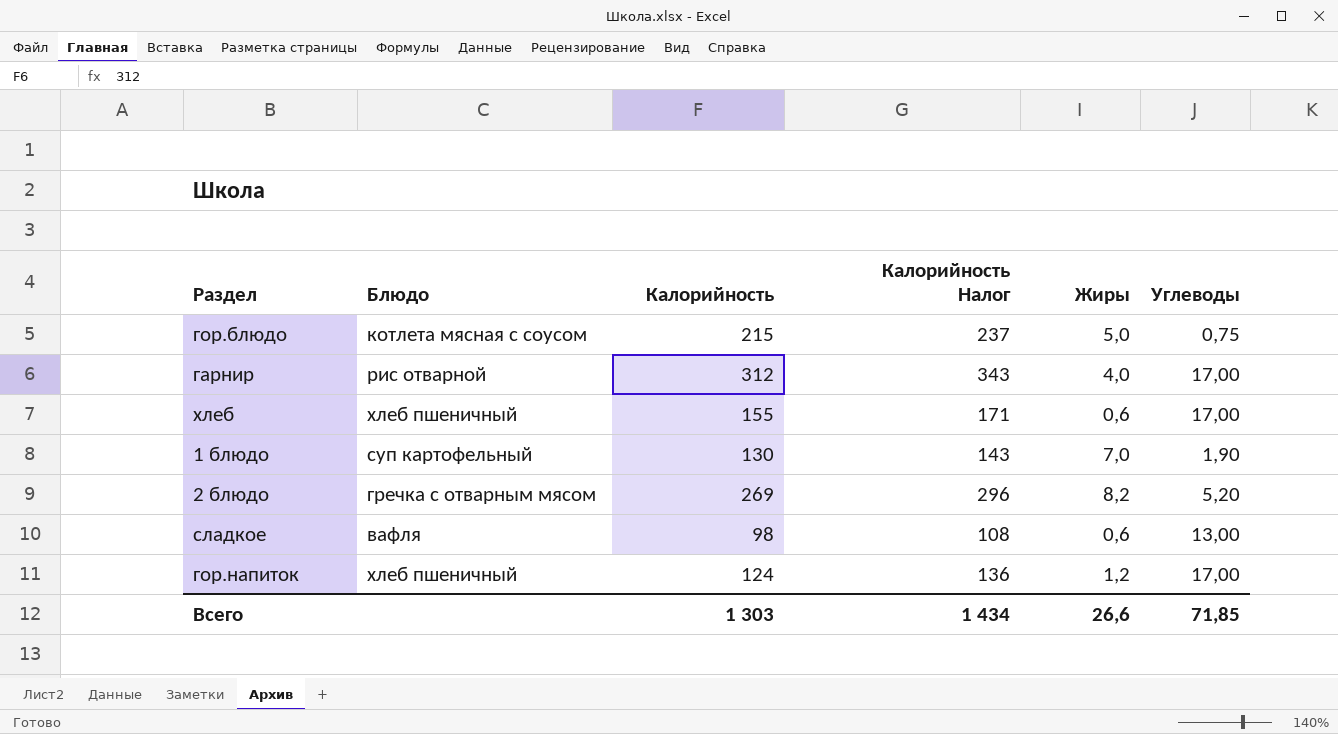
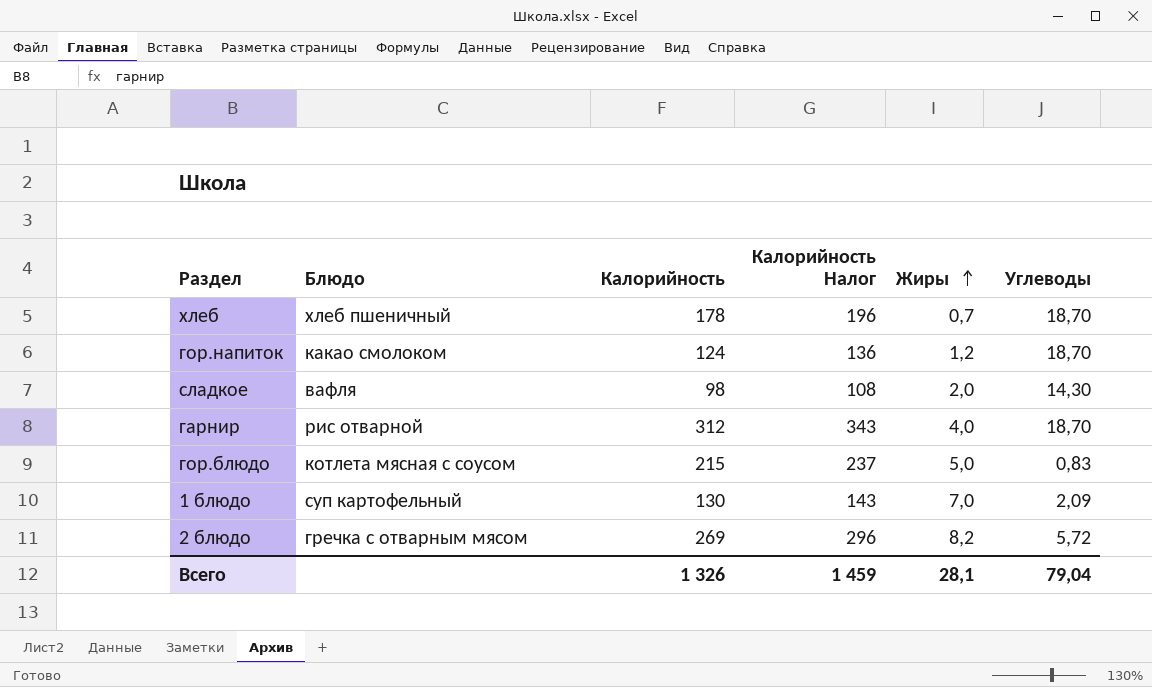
row order: none -> Жиры ascending
хлеб | Калорийность: 155 -> 178
хлеб | Калорийность Налог: 171 -> 196
хлеб | Жиры: 0,6 -> 0,7
хлеб | Углеводы: 17,00 -> 18,70
гор.напиток | Блюдо: хлеб пшеничный -> какао смолоком
гор.напиток | Углеводы: 17,00 -> 18,70
сладкое | Жиры: 0,6 -> 2,0
сладкое | Углеводы: 13,00 -> 14,30
гарнир | Углеводы: 17,00 -> 18,70
гор.блюдо | Углеводы: 0,75 -> 0,83
1 блюдо | Углеводы: 1,90 -> 2,09
2 блюдо | Углеводы: 5,20 -> 5,72
Всего | Калорийность: 1 303 -> 1 326
Всего | Калорийность Налог: 1 434 -> 1 459
Всего | Жиры: 26,6 -> 28,1
Всего | Углеводы: 71,85 -> 79,04

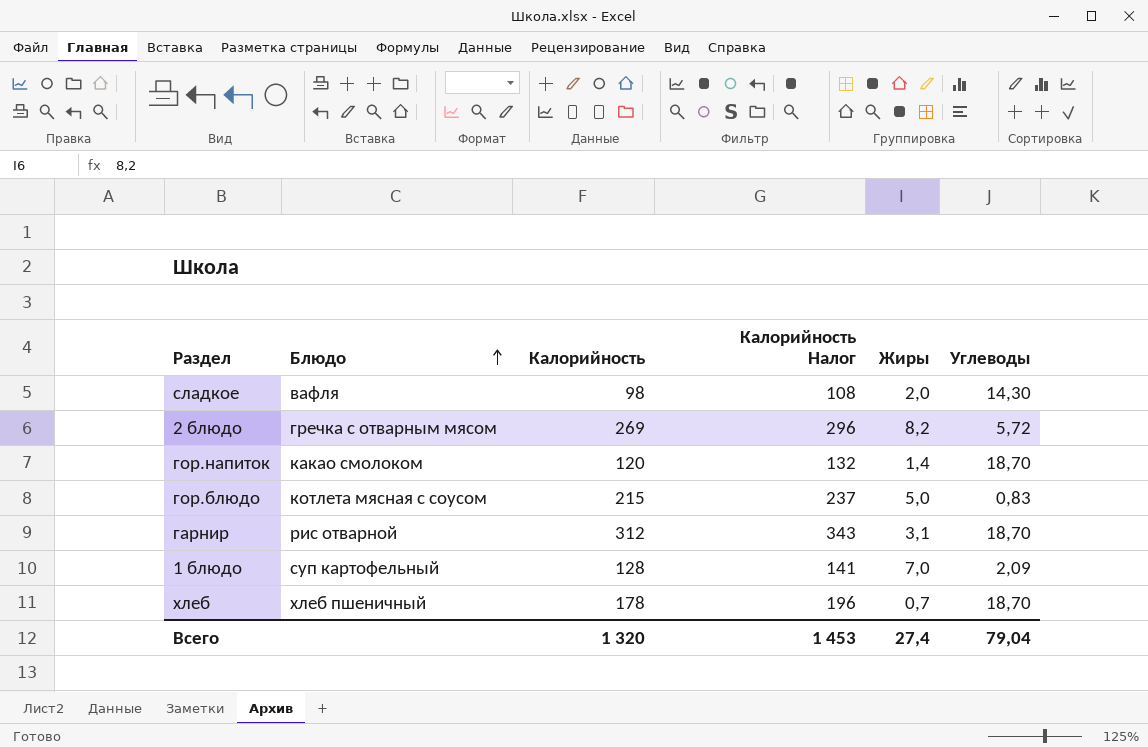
row order: Жиры ascending -> Блюдо ascending
гор.напиток | Калорийность: 124 -> 120
гор.напиток | Калорийность Налог: 136 -> 132
гор.напиток | Жиры: 1,2 -> 1,4
гарнир | Жиры: 4,0 -> 3,1
1 блюдо | Калорийность: 130 -> 128
1 блюдо | Калорийность Налог: 143 -> 141
Всего | Калорийность: 1 326 -> 1 320
Всего | Калорийность Налог: 1 459 -> 1 453
Всего | Жиры: 28,1 -> 27,4

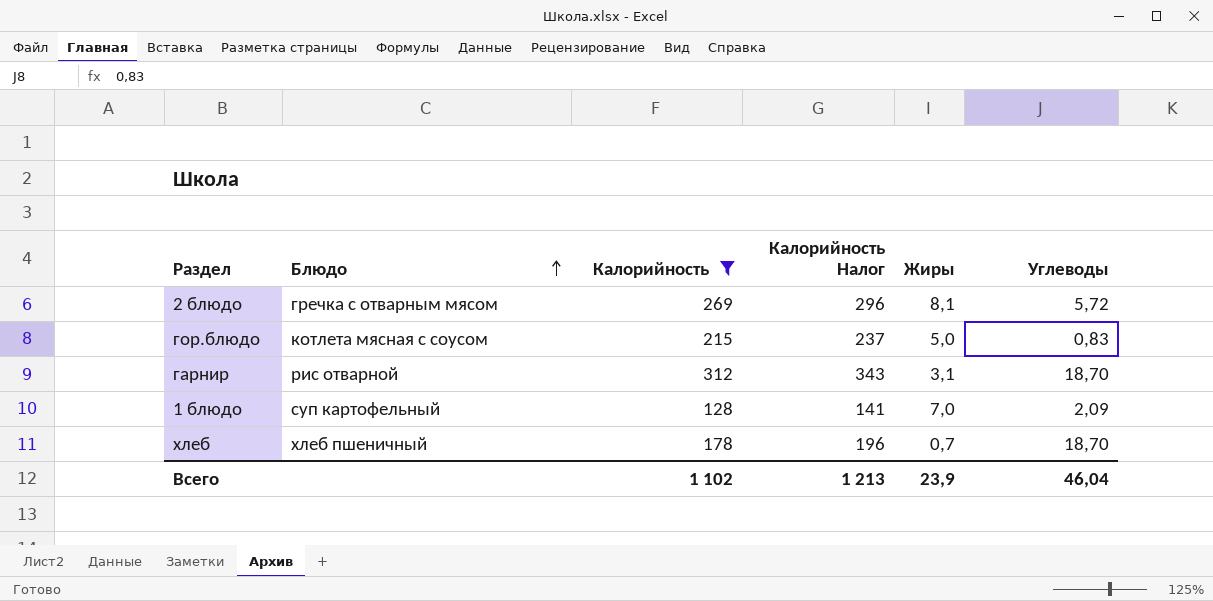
filter: none -> Калорийность >= 128
2 блюдо | Жиры: 8,2 -> 8,1
Всего | Калорийность: 1 320 -> 1 102
Всего | Калорийность Налог: 1 453 -> 1 213
Всего | Жиры: 27,4 -> 23,9
Всего | Углеводы: 79,04 -> 46,04

